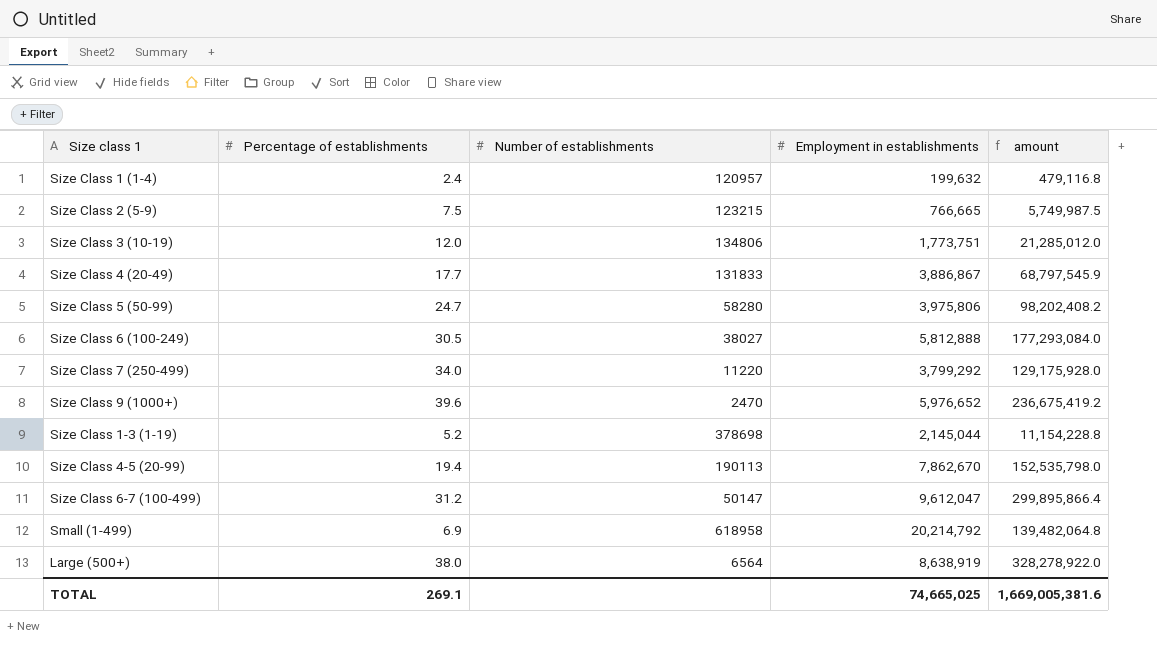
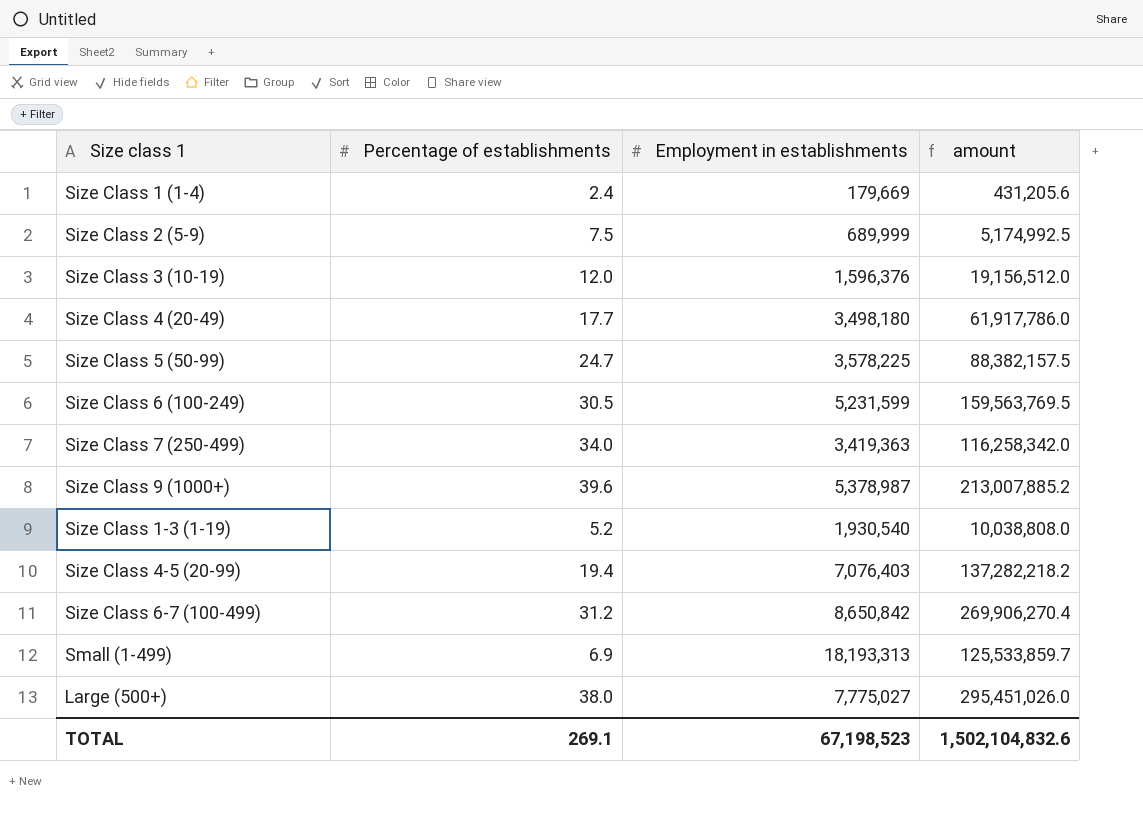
column Number of establishments | position: 3 -> none
Size Class 1 (1-4) | Employment in establishments: 199,632 -> 179,669
Size Class 1 (1-4) | amount: 479,116.8 -> 431,205.6
Size Class 2 (5-9) | Employment in establishments: 766,665 -> 689,999
Size Class 2 (5-9) | amount: 5,749,987.5 -> 5,174,992.5
Size Class 3 (10-19) | Employment in establishments: 1,773,751 -> 1,596,376
Size Class 3 (10-19) | amount: 21,285,012.0 -> 19,156,512.0
Size Class 4 (20-49) | Employment in establishments: 3,886,867 -> 3,498,180
Size Class 4 (20-49) | amount: 68,797,545.9 -> 61,917,786.0
Size Class 5 (50-99) | Employment in establishments: 3,975,806 -> 3,578,225
Size Class 5 (50-99) | amount: 98,202,408.2 -> 88,382,157.5
Size Class 6 (100-249) | Employment in establishments: 5,812,888 -> 5,231,599
Size Class 6 (100-249) | amount: 177,293,084.0 -> 159,563,769.5
Size Class 7 (250-499) | Employment in establishments: 3,799,292 -> 3,419,363
Size Class 7 (250-499) | amount: 129,175,928.0 -> 116,258,342.0
Size Class 9 (1000+) | Employment in establishments: 5,976,652 -> 5,378,987
Size Class 9 (1000+) | amount: 236,675,419.2 -> 213,007,885.2
Size Class 1-3 (1-19) | Employment in establishments: 2,145,044 -> 1,930,540
Size Class 1-3 (1-19) | amount: 11,154,228.8 -> 10,038,808.0
Size Class 4-5 (20-99) | Employment in establishments: 7,862,670 -> 7,076,403
Size Class 4-5 (20-99) | amount: 152,535,798.0 -> 137,282,218.2
Size Class 6-7 (100-499) | Employment in establishments: 9,612,047 -> 8,650,842
Size Class 6-7 (100-499) | amount: 299,895,866.4 -> 269,906,270.4
Small (1-499) | Employment in establishments: 20,214,792 -> 18,193,313
Small (1-499) | amount: 139,482,064.8 -> 125,533,859.7
Large (500+) | Employment in establishments: 8,638,919 -> 7,775,027
Large (500+) | amount: 328,278,922.0 -> 295,451,026.0
TOTAL | Employment in establishments: 74,665,025 -> 67,198,523
TOTAL | amount: 1,669,005,381.6 -> 1,502,104,832.6

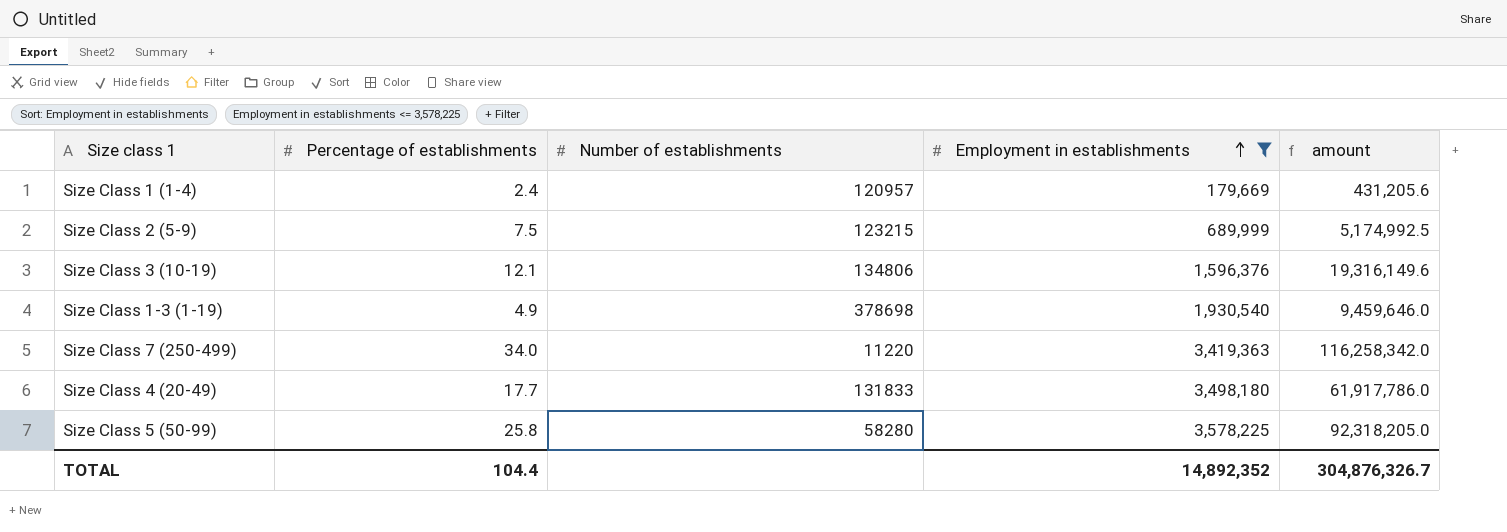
filter: none -> Employment in establishments <= 3,578,225
row order: none -> Employment in establishments ascending
column Number of establishments | position: none -> 3
Size Class 3 (10-19) | Percentage of establishments: 12.0 -> 12.1
Size Class 3 (10-19) | amount: 19,156,512.0 -> 19,316,149.6
Size Class 1-3 (1-19) | Percentage of establishments: 5.2 -> 4.9
Size Class 1-3 (1-19) | amount: 10,038,808.0 -> 9,459,646.0
Size Class 5 (50-99) | Percentage of establishments: 24.7 -> 25.8
Size Class 5 (50-99) | amount: 88,382,157.5 -> 92,318,205.0
TOTAL | Percentage of establishments: 269.1 -> 104.4
TOTAL | Employment in establishments: 67,198,523 -> 14,892,352
TOTAL | amount: 1,502,104,832.6 -> 304,876,326.7

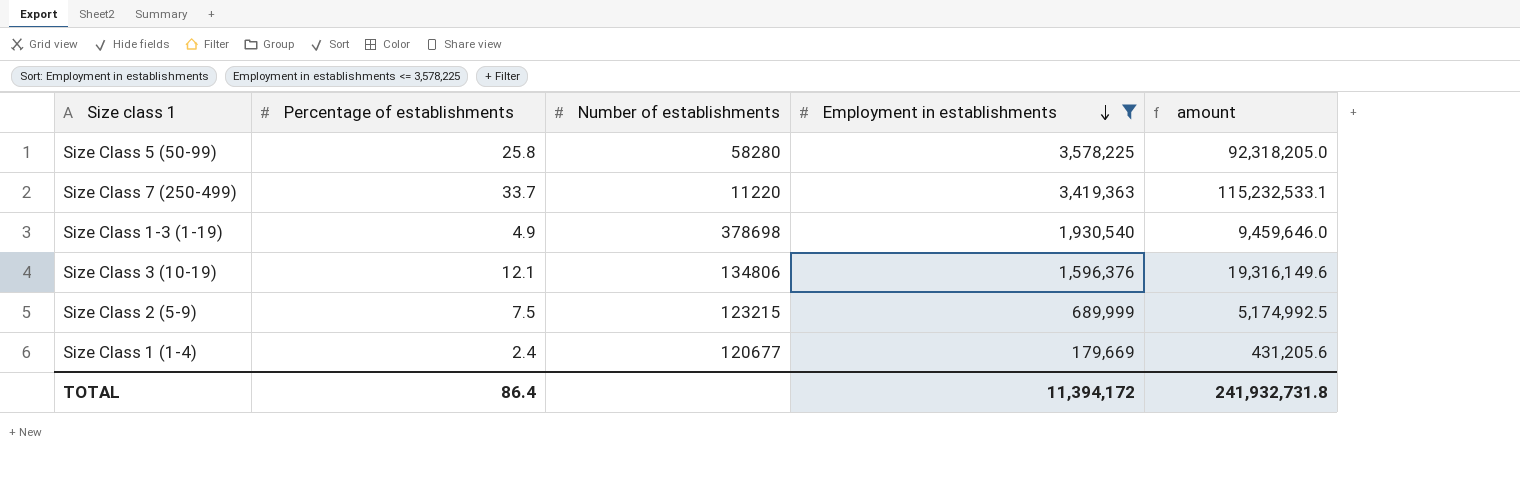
row order: Employment in establishments ascending -> Employment in establishments descending
row Size Class 4 (20-49): 17.7 | 131833 | 3,498,180 | 61,917,786.0 -> none
Size Class 7 (250-499) | Percentage of establishments: 34.0 -> 33.7
Size Class 7 (250-499) | amount: 116,258,342.0 -> 115,232,533.1
Size Class 1 (1-4) | Number of establishments: 120957 -> 120677
TOTAL | Percentage of establishments: 104.4 -> 86.4
TOTAL | Employment in establishments: 14,892,352 -> 11,394,172
TOTAL | amount: 304,876,326.7 -> 241,932,731.8

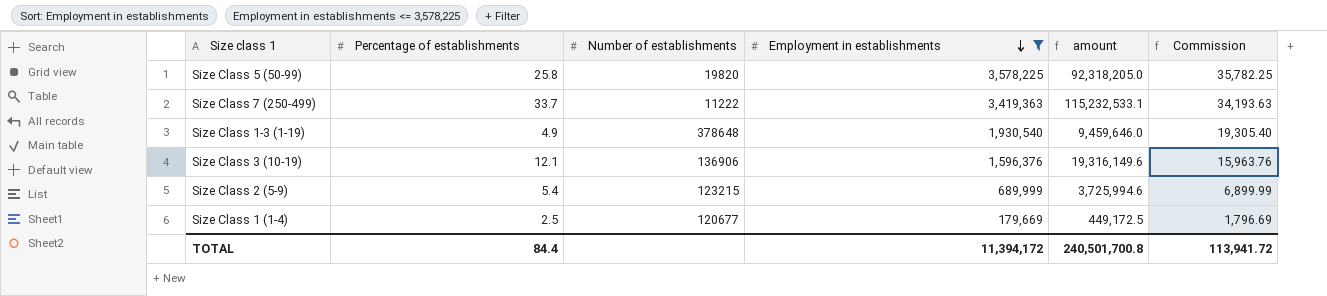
column Commission | formula: none -> [Employment in establishments] * 0.01
Size Class 5 (50-99) | Number of establishments: 58280 -> 19820
Size Class 7 (250-499) | Number of establishments: 11220 -> 11222
Size Class 1-3 (1-19) | Number of establishments: 378698 -> 378648
Size Class 3 (10-19) | Number of establishments: 134806 -> 136906
Size Class 2 (5-9) | Percentage of establishments: 7.5 -> 5.4
Size Class 2 (5-9) | amount: 5,174,992.5 -> 3,725,994.6
Size Class 1 (1-4) | Percentage of establishments: 2.4 -> 2.5
Size Class 1 (1-4) | amount: 431,205.6 -> 449,172.5
TOTAL | Percentage of establishments: 86.4 -> 84.4
TOTAL | amount: 241,932,731.8 -> 240,501,700.8

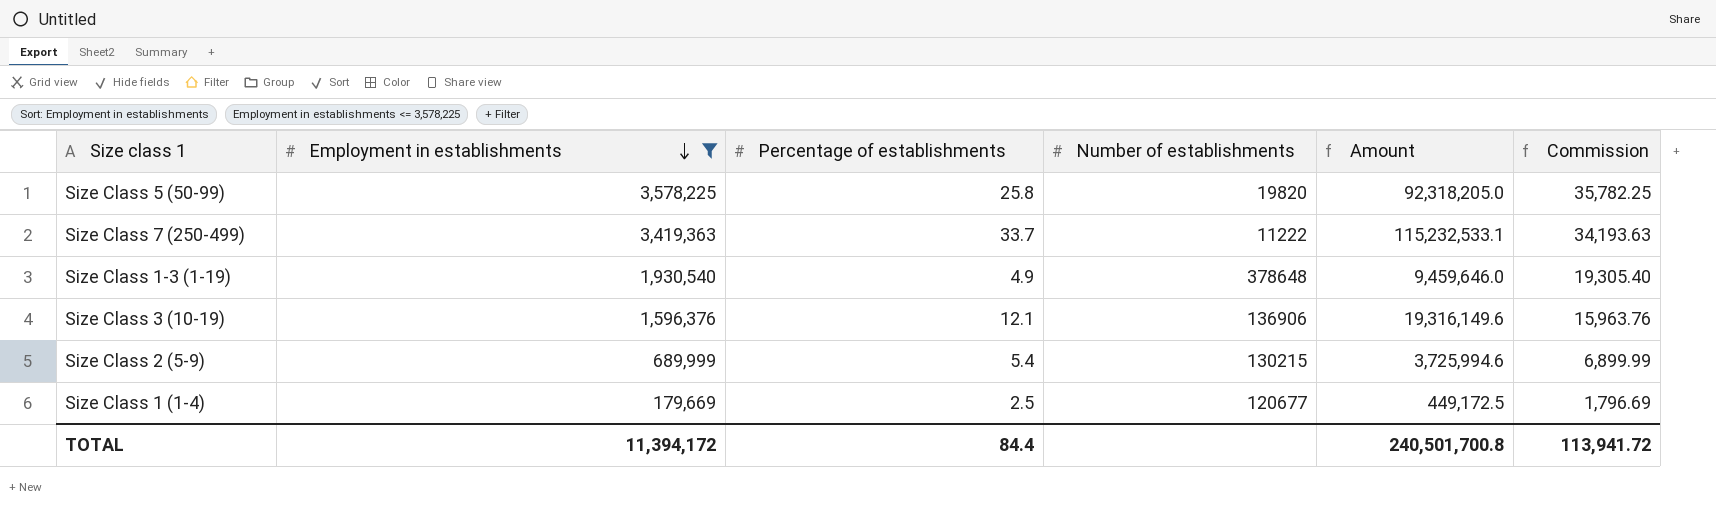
column Employment in establishments | position: 4 -> 2
column name: amount -> Amount
Size Class 2 (5-9) | Number of establishments: 123215 -> 130215

